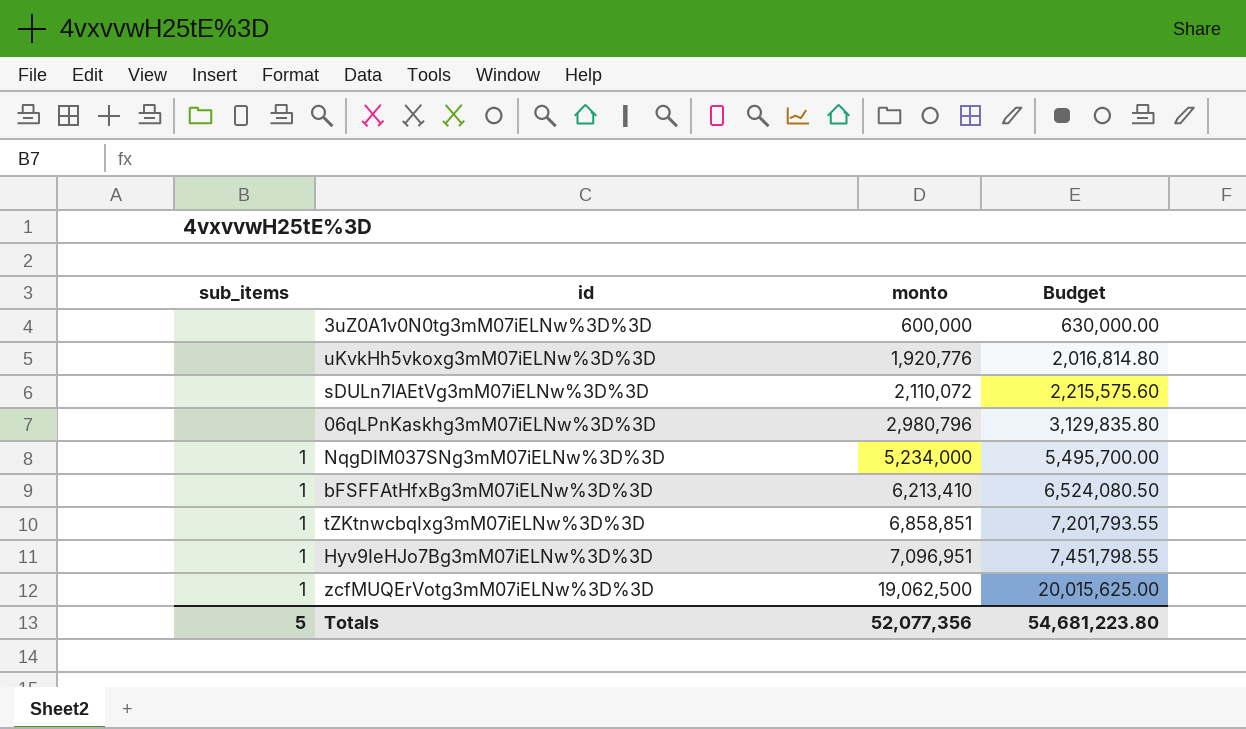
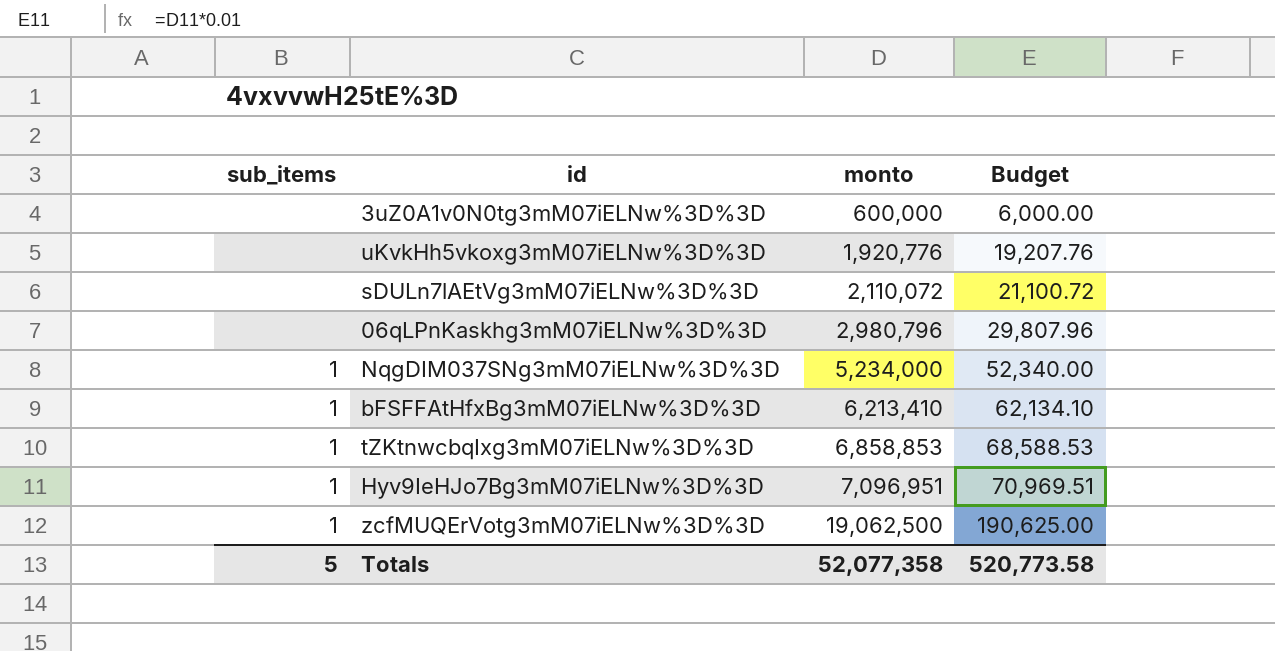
column Budget | formula: [monto] * 1.05 -> [monto] * 0.01
tZKtnwcbqIxg3mM07iELNw%3D%3D | monto: 6,858,851 -> 6,858,853
Totals | monto: 52,077,356 -> 52,077,358
Totals | Budget: 54,681,223.80 -> 520,773.58

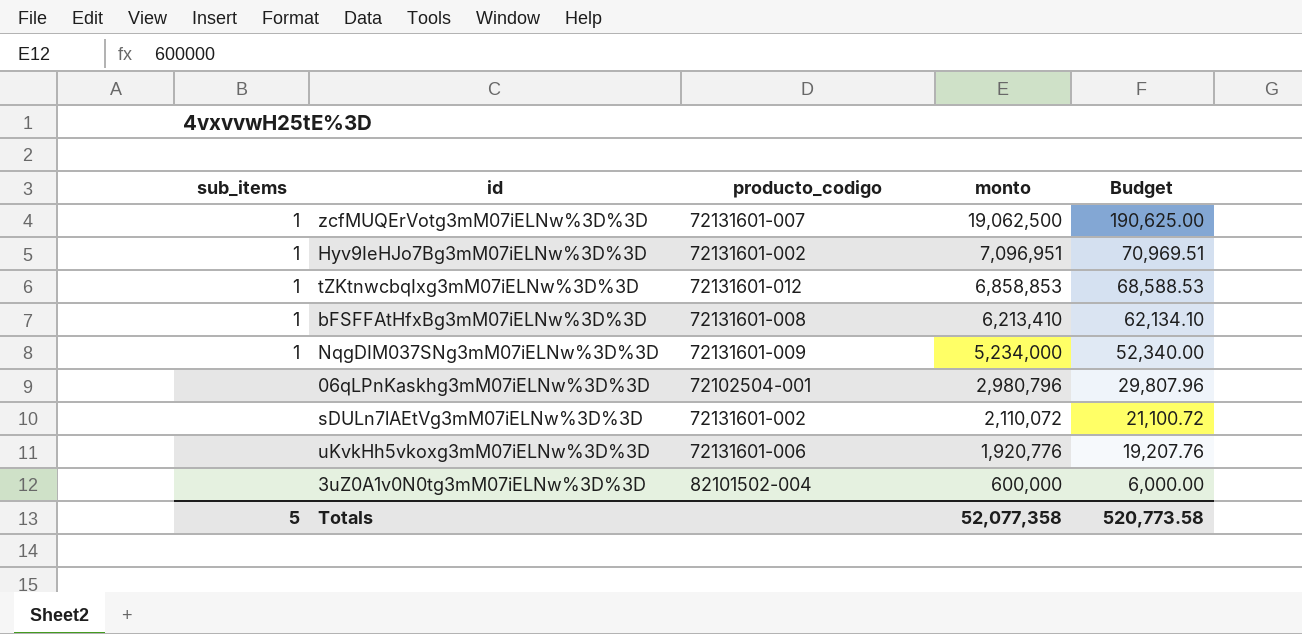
row order: monto ascending -> monto descending
column producto_codigo | position: none -> 3

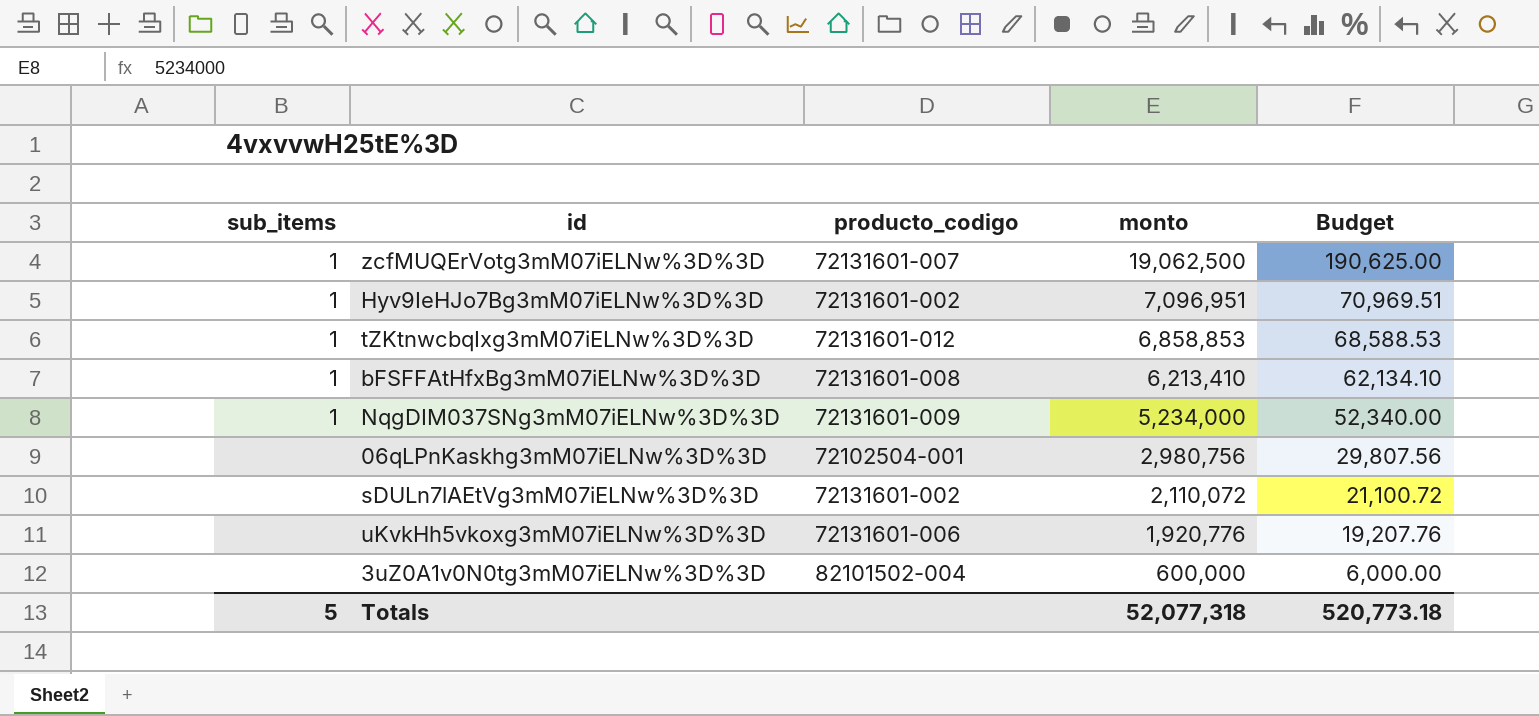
06qLPnKaskhg3mM07iELNw%3D%3D | monto: 2,980,796 -> 2,980,756
06qLPnKaskhg3mM07iELNw%3D%3D | Budget: 29,807.96 -> 29,807.56
Totals | monto: 52,077,358 -> 52,077,318
Totals | Budget: 520,773.58 -> 520,773.18

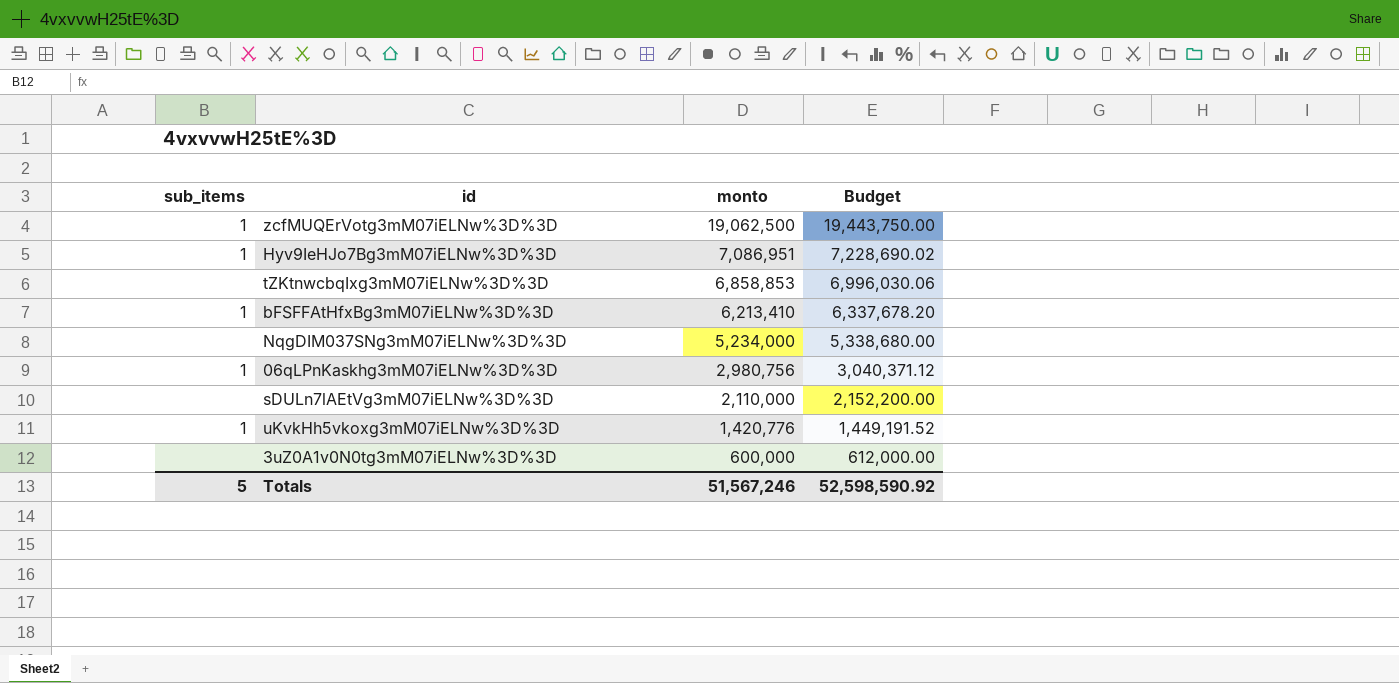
column producto_codigo | position: 3 -> none
column Budget | formula: [monto] * 0.01 -> [monto] * 1.02
Hyv9IeHJo7Bg3mM07iELNw%3D%3D | monto: 7,096,951 -> 7,086,951
tZKtnwcbqIxg3mM07iELNw%3D%3D | sub_items: 1 -> none
NqgDIM037SNg3mM07iELNw%3D%3D | sub_items: 1 -> none
06qLPnKaskhg3mM07iELNw%3D%3D | sub_items: none -> 1
sDULn7lAEtVg3mM07iELNw%3D%3D | monto: 2,110,072 -> 2,110,000
uKvkHh5vkoxg3mM07iELNw%3D%3D | sub_items: none -> 1
uKvkHh5vkoxg3mM07iELNw%3D%3D | monto: 1,920,776 -> 1,420,776
Totals | monto: 52,077,318 -> 51,567,246
Totals | Budget: 520,773.18 -> 52,598,590.92

